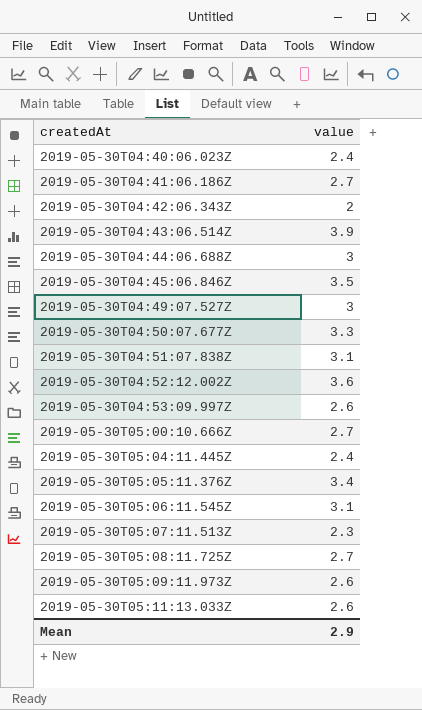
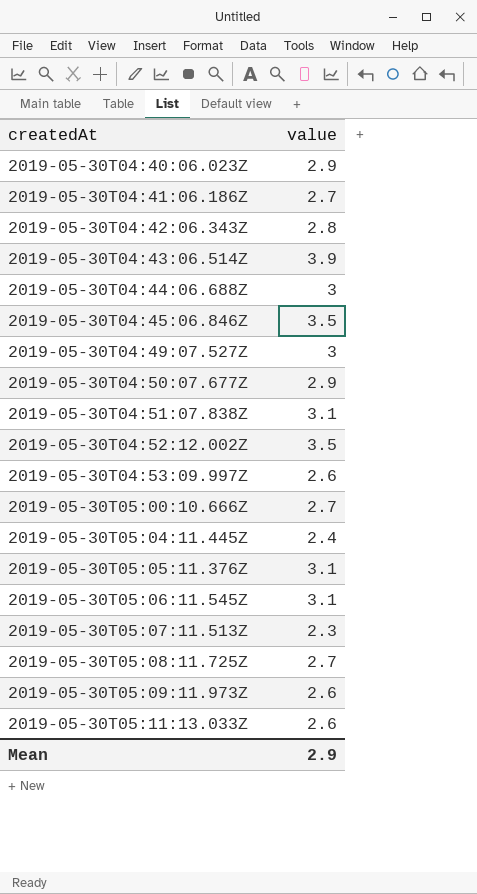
2019-05-30T04:40:06.023Z | value: 2.4 -> 2.9
2019-05-30T04:42:06.343Z | value: 2 -> 2.8
2019-05-30T04:50:07.677Z | value: 3.3 -> 2.9
2019-05-30T04:52:12.002Z | value: 3.6 -> 3.5
2019-05-30T05:05:11.376Z | value: 3.4 -> 3.1

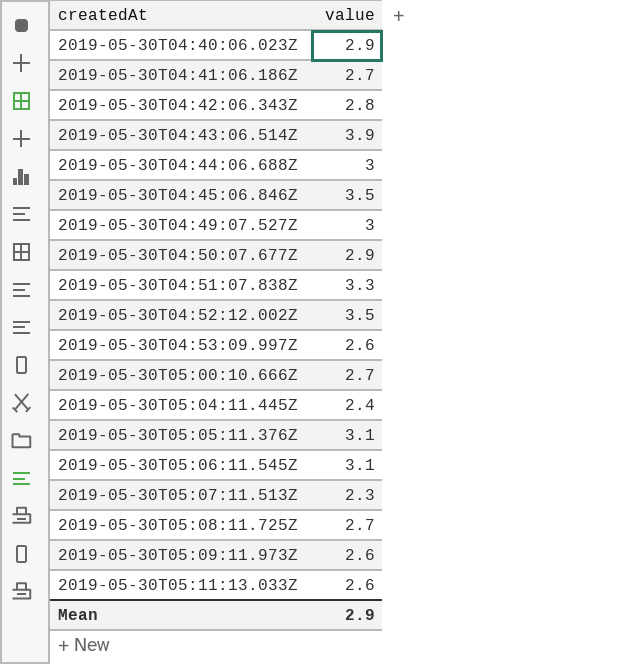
2019-05-30T04:51:07.838Z | value: 3.1 -> 3.3

